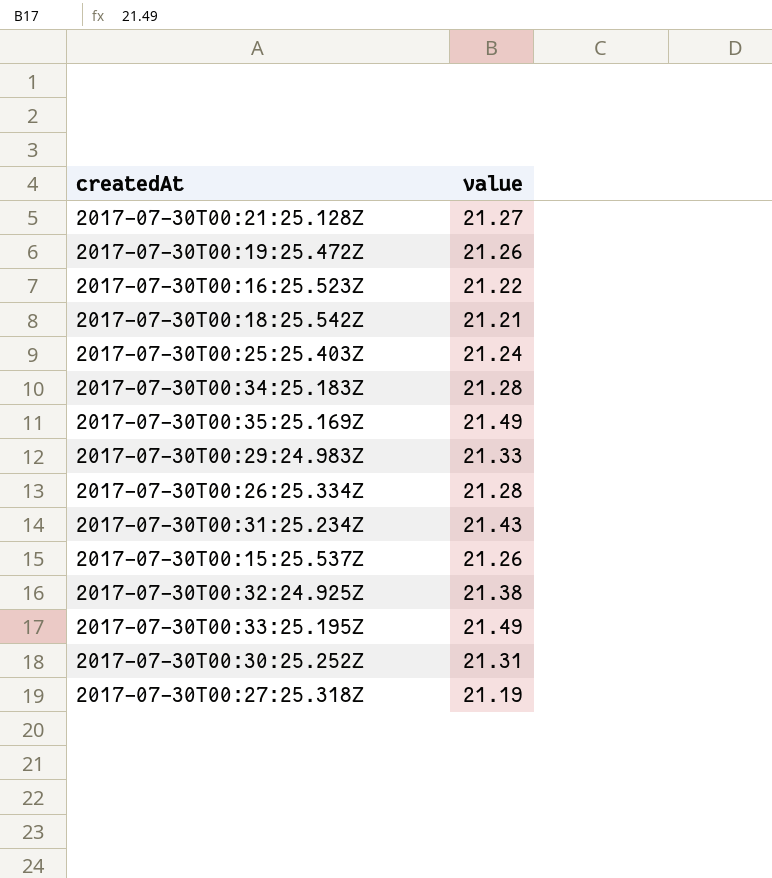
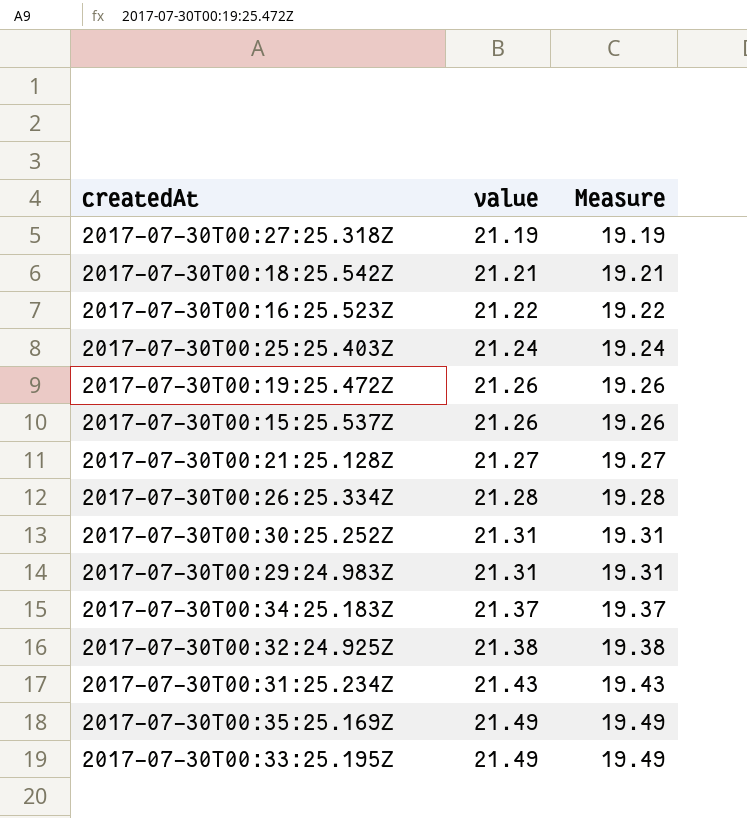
row order: none -> value ascending
column Measure | formula: none -> [value] - 2
2017-07-30T00:29:24.983Z | value: 21.33 -> 21.31
2017-07-30T00:34:25.183Z | value: 21.28 -> 21.37

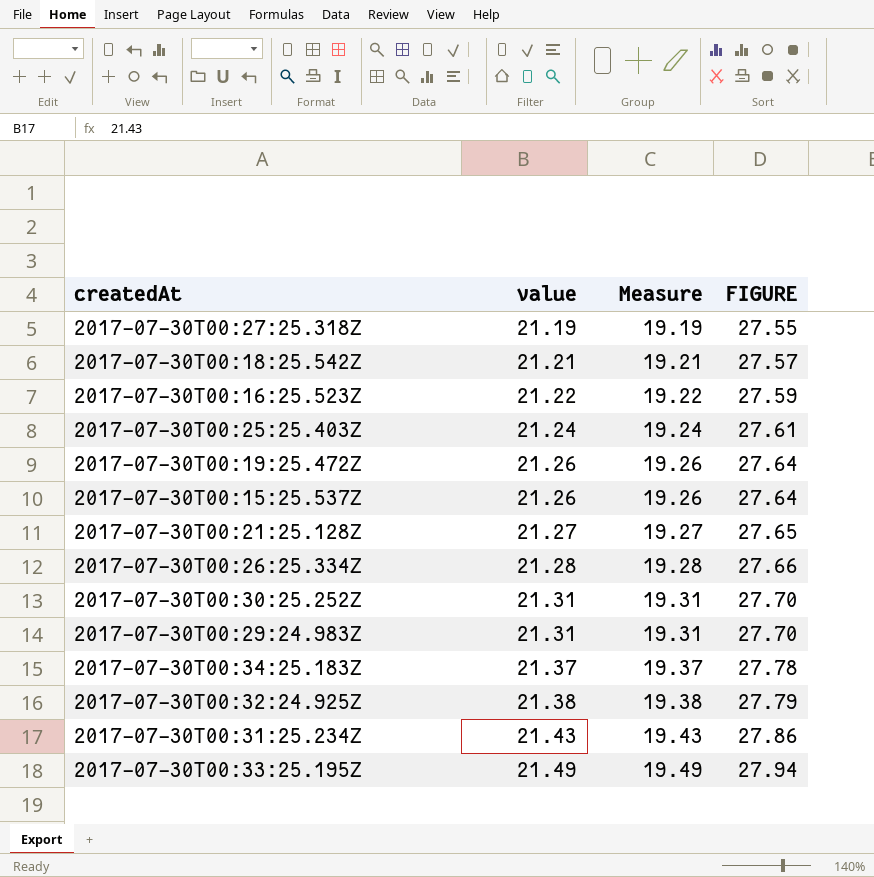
column FIGURE | formula: none -> [value] * 1.3
row 2017-07-30T00:35:25.169Z: 21.49 | 19.49 -> none

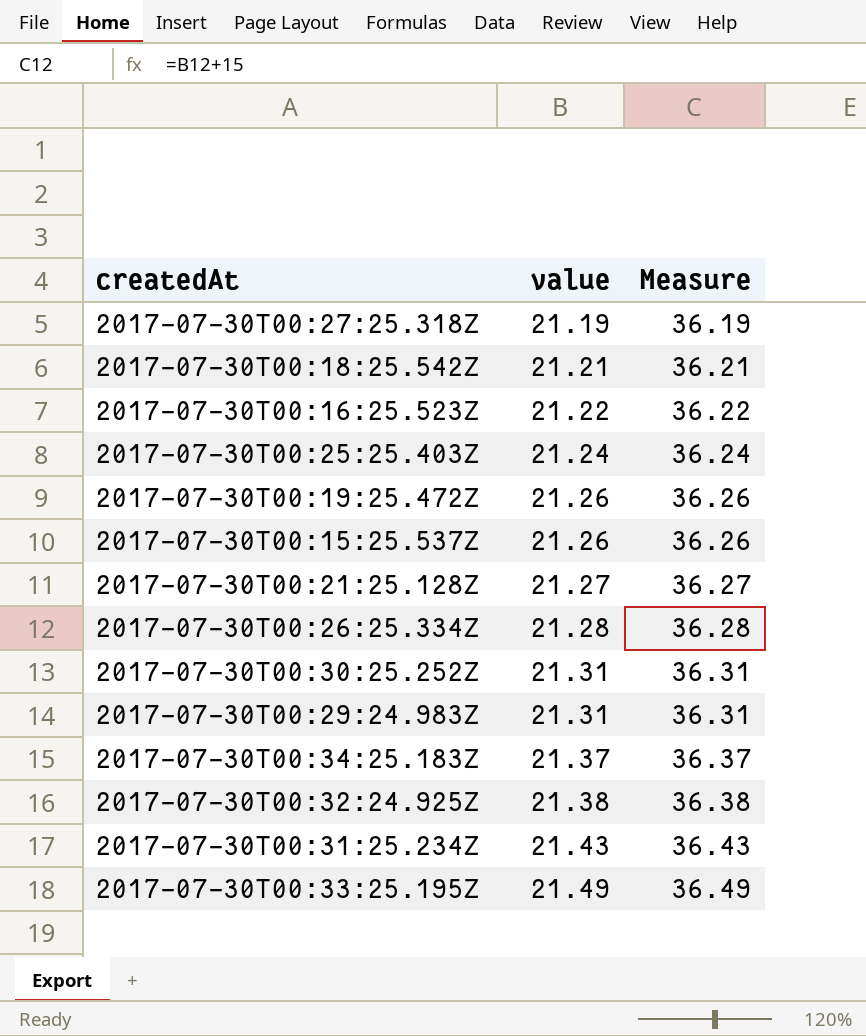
column FIGURE | formula: [value] * 1.3 -> none
column Measure | formula: [value] - 2 -> [value] + 15

